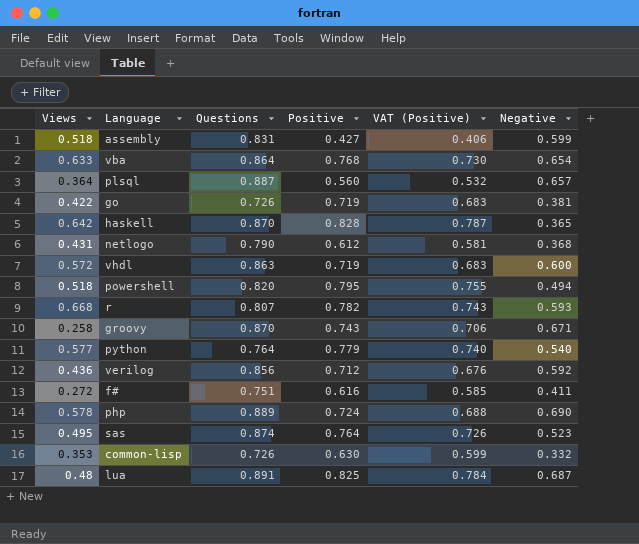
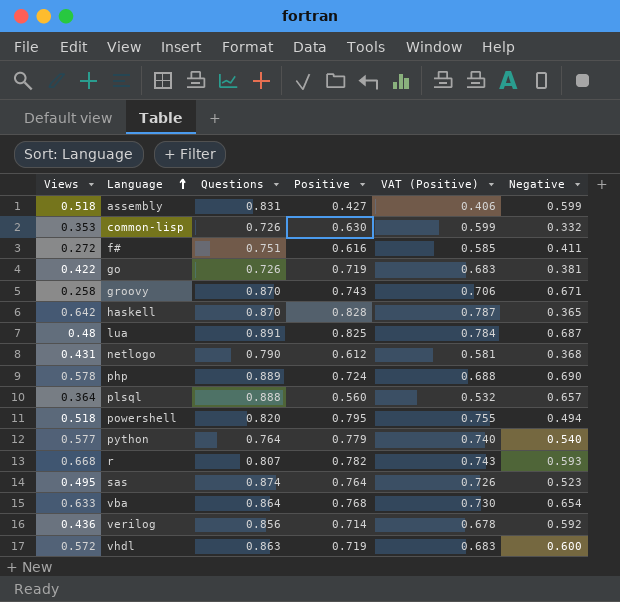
row order: none -> Language ascending
plsql | Questions: 0.887 -> 0.888
verilog | Positive: 0.712 -> 0.714
verilog | VAT (Positive): 0.676 -> 0.678

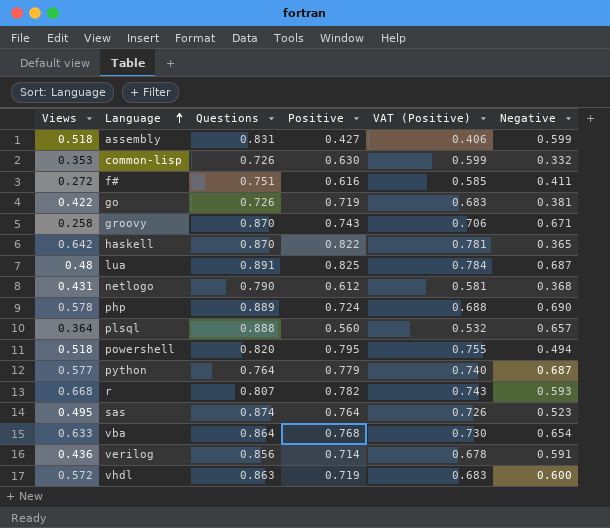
haskell | Positive: 0.828 -> 0.822
haskell | VAT (Positive): 0.787 -> 0.781
python | Negative: 0.540 -> 0.687
verilog | Negative: 0.592 -> 0.591

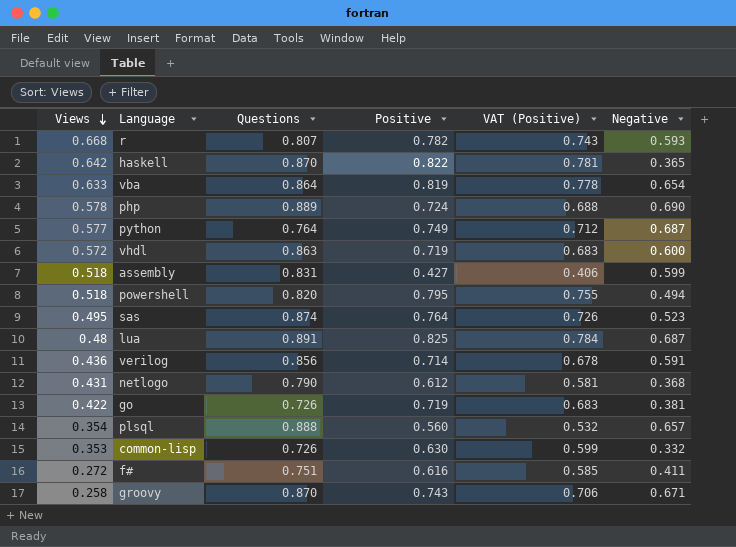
row order: Language ascending -> Views descending
vba | Positive: 0.768 -> 0.819
vba | VAT (Positive): 0.730 -> 0.778
python | Positive: 0.779 -> 0.749
python | VAT (Positive): 0.740 -> 0.712
plsql | Views: 0.364 -> 0.354

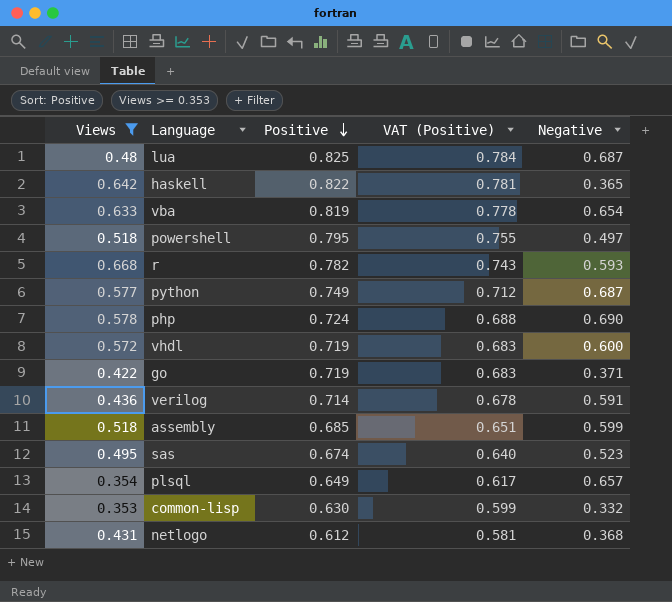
filter: none -> Views >= 0.353
row order: Views descending -> Positive descending
column Questions | position: 3 -> none
powershell | Negative: 0.494 -> 0.497
go | Negative: 0.381 -> 0.371
assembly | Positive: 0.427 -> 0.685
assembly | VAT (Positive): 0.406 -> 0.651
sas | Positive: 0.764 -> 0.674
sas | VAT (Positive): 0.726 -> 0.640
plsql | Positive: 0.560 -> 0.649
plsql | VAT (Positive): 0.532 -> 0.617

